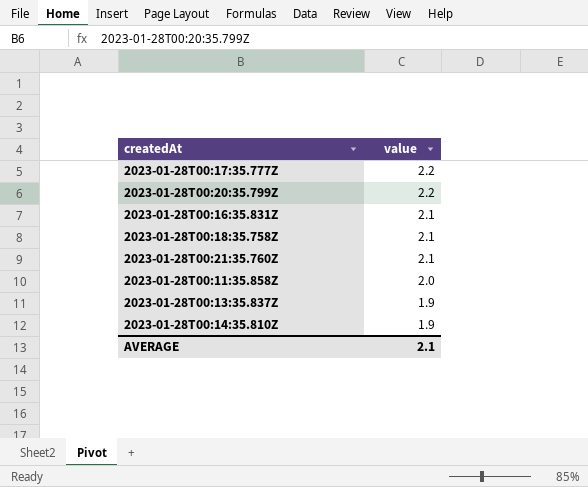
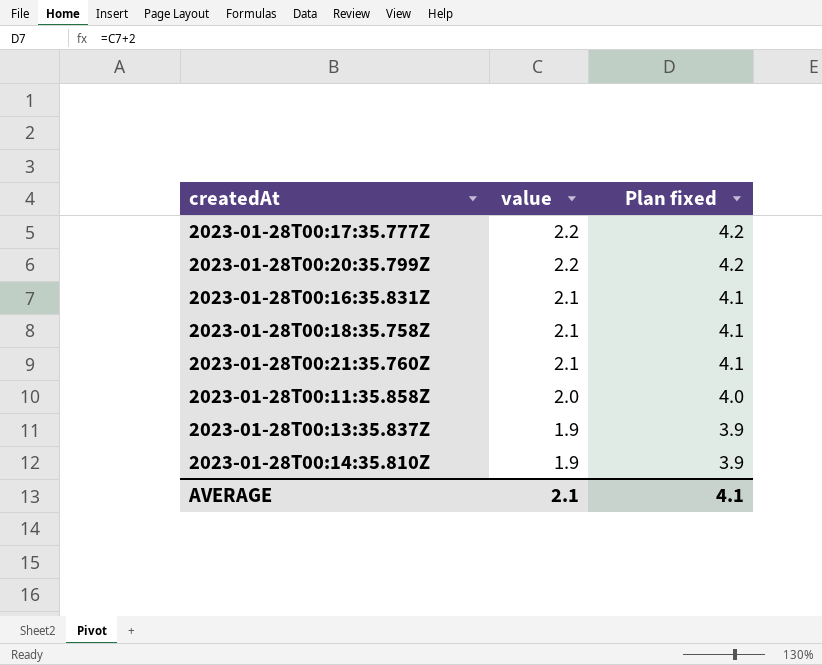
column Plan fixed | formula: none -> [value] + 2

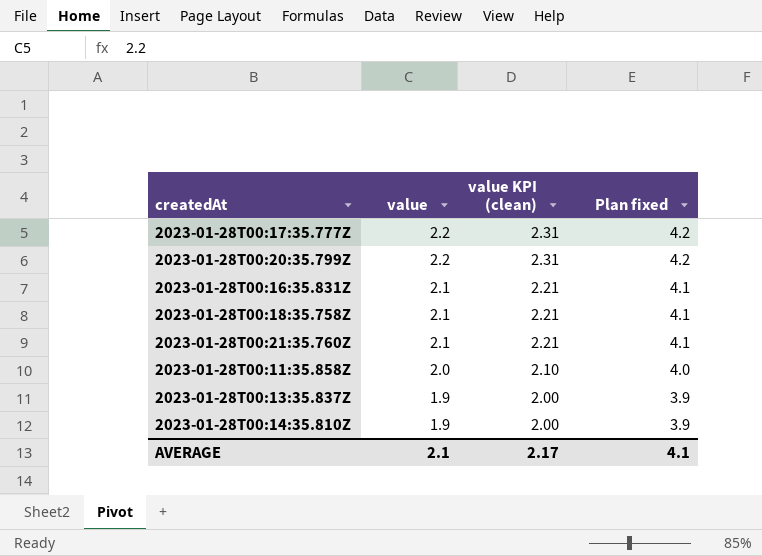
column value KPI (clean) | formula: none -> [value] * 1.05

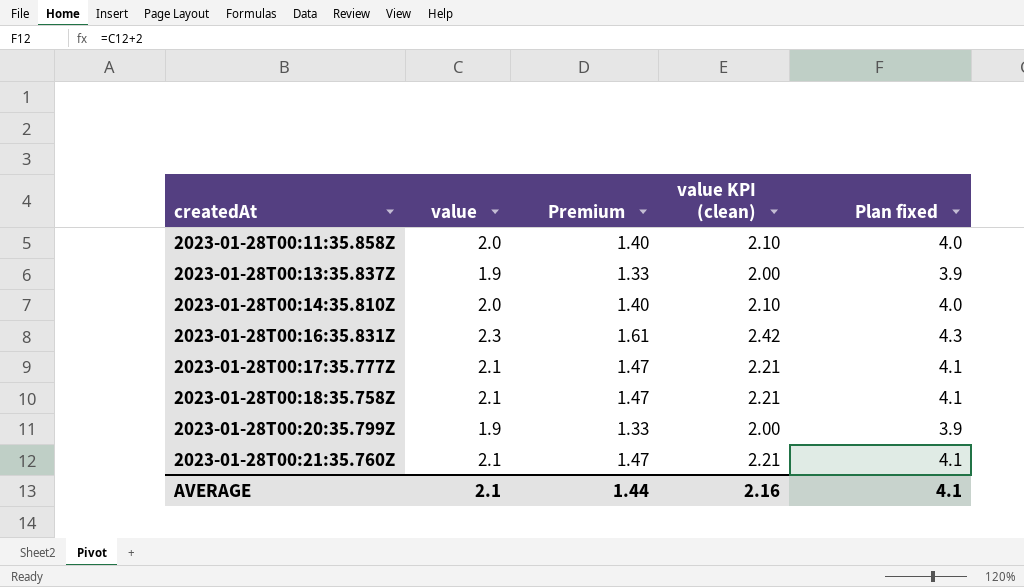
row order: value descending -> createdAt ascending
column Premium | formula: none -> [value] * 0.7
2023-01-28T00:14:35.810Z | value: 1.9 -> 2.0
2023-01-28T00:14:35.810Z | value KPI (clean): 2.00 -> 2.10
2023-01-28T00:14:35.810Z | Plan fixed: 3.9 -> 4.0
2023-01-28T00:16:35.831Z | value: 2.1 -> 2.3
2023-01-28T00:16:35.831Z | value KPI (clean): 2.21 -> 2.42
2023-01-28T00:16:35.831Z | Plan fixed: 4.1 -> 4.3
2023-01-28T00:17:35.777Z | value: 2.2 -> 2.1
2023-01-28T00:17:35.777Z | value KPI (clean): 2.31 -> 2.21
2023-01-28T00:17:35.777Z | Plan fixed: 4.2 -> 4.1
2023-01-28T00:20:35.799Z | value: 2.2 -> 1.9
2023-01-28T00:20:35.799Z | value KPI (clean): 2.31 -> 2.00
2023-01-28T00:20:35.799Z | Plan fixed: 4.2 -> 3.9
AVERAGE | value KPI (clean): 2.17 -> 2.16

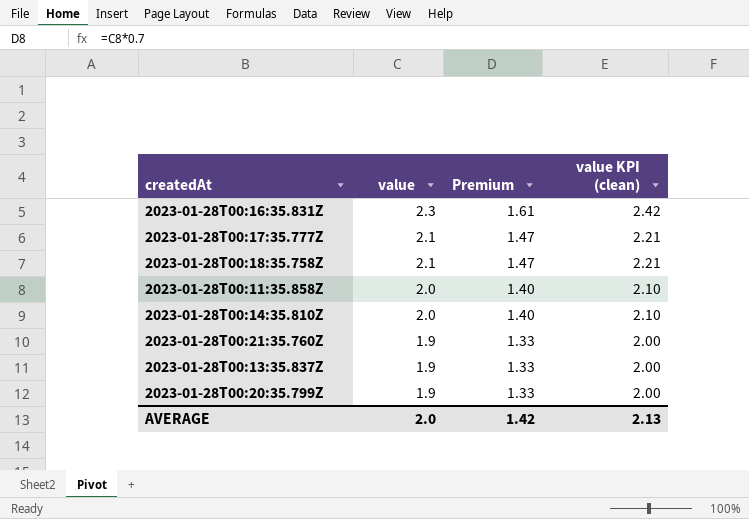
row order: createdAt ascending -> value descending
column Plan fixed | formula: [value] + 2 -> none
2023-01-28T00:21:35.760Z | value: 2.1 -> 1.9
2023-01-28T00:21:35.760Z | Premium: 1.47 -> 1.33
2023-01-28T00:21:35.760Z | value KPI (clean): 2.21 -> 2.00
AVERAGE | value: 2.1 -> 2.0
AVERAGE | Premium: 1.44 -> 1.42
AVERAGE | value KPI (clean): 2.16 -> 2.13

